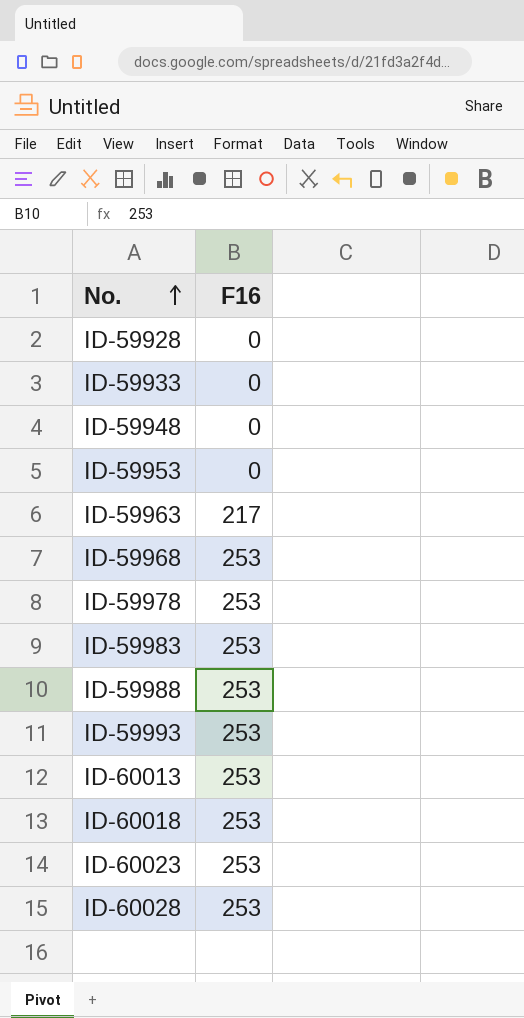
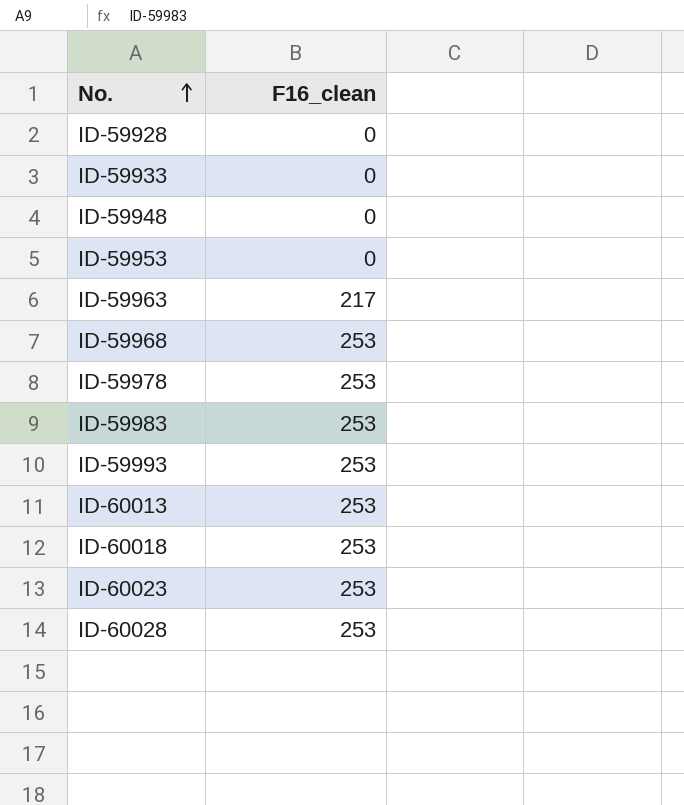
column name: F16 -> F16_clean
row ID-59988: 253 -> none

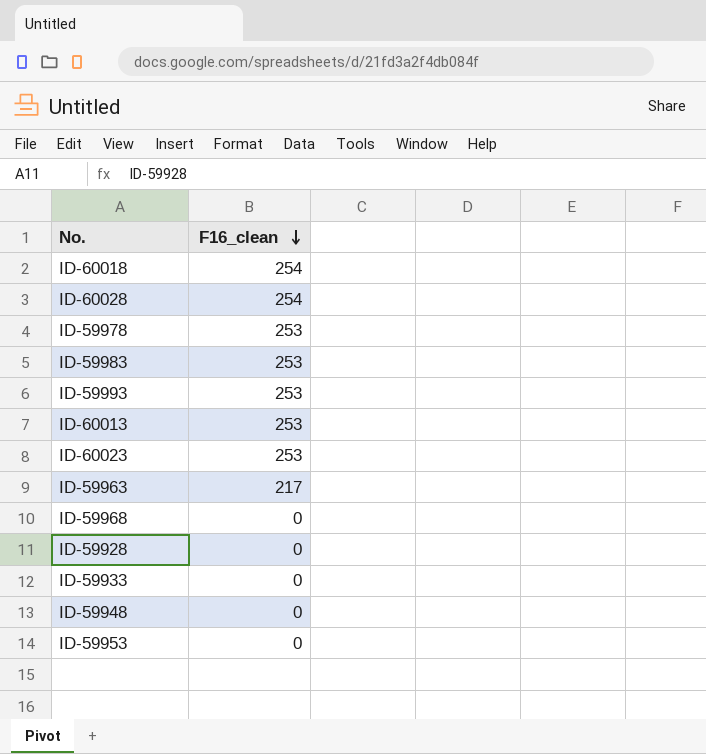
row order: No. ascending -> F16_clean descending
ID-60018 | F16_clean: 253 -> 254
ID-60028 | F16_clean: 253 -> 254
ID-59968 | F16_clean: 253 -> 0

